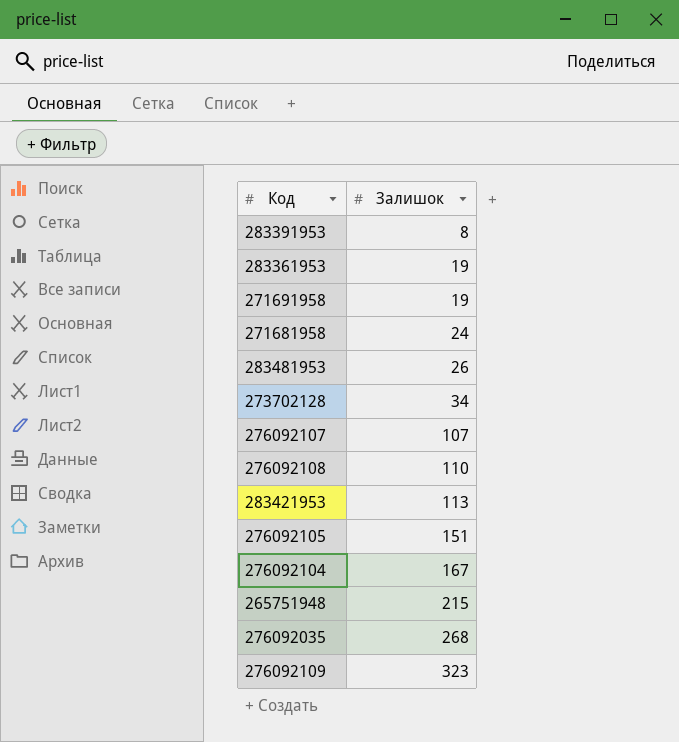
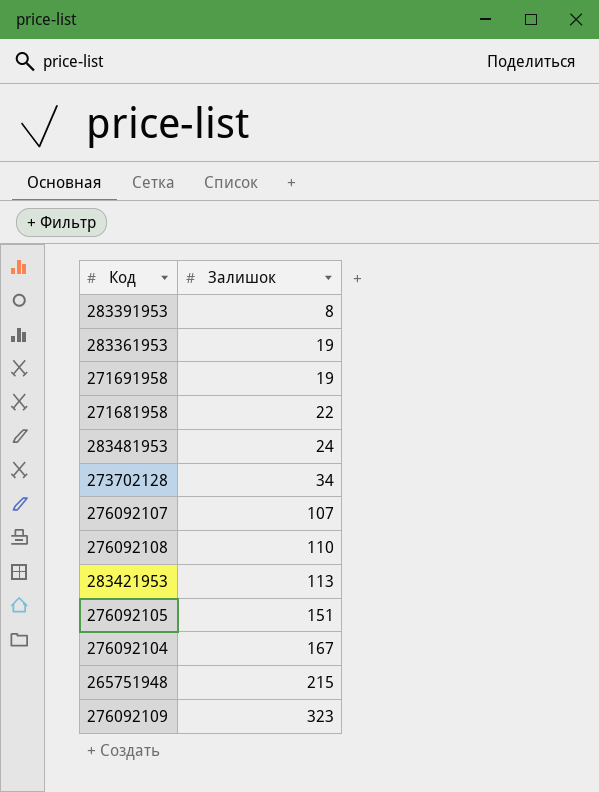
row 276092035: 268 -> none
271681958 | Залишок: 24 -> 22
283481953 | Залишок: 26 -> 24

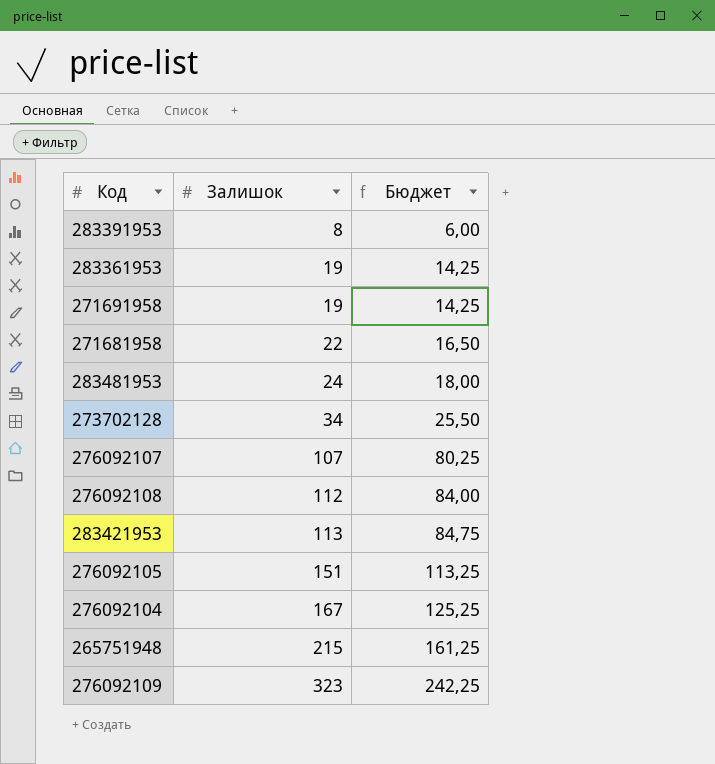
column Бюджет | formula: none -> [Залишок] * 0,75
276092108 | Залишок: 110 -> 112

